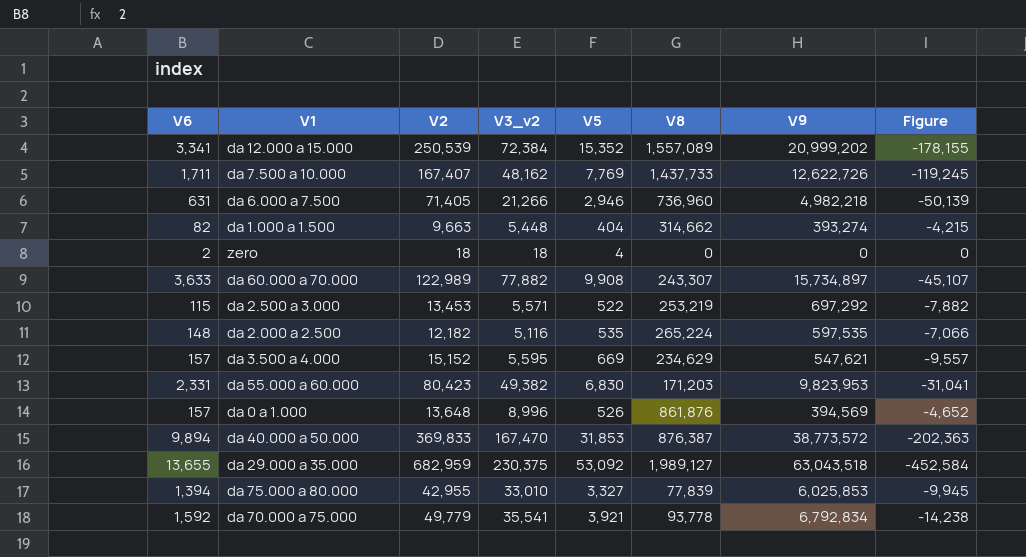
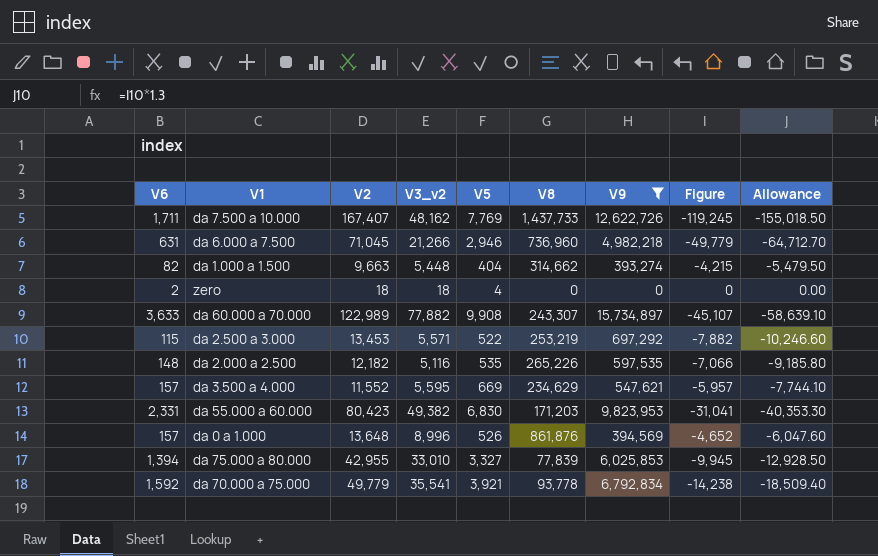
filter: none -> V9 <= 15,734,897
column Allowance | formula: none -> [Figure] * 1.3
da 6.000 a 7.500 | V2: 71,405 -> 71,045
da 6.000 a 7.500 | Figure: -50,139 -> -49,779
da 2.000 a 2.500 | V8: 265,224 -> 265,226
da 3.500 a 4.000 | V2: 15,152 -> 11,552
da 3.500 a 4.000 | Figure: -9,557 -> -5,957

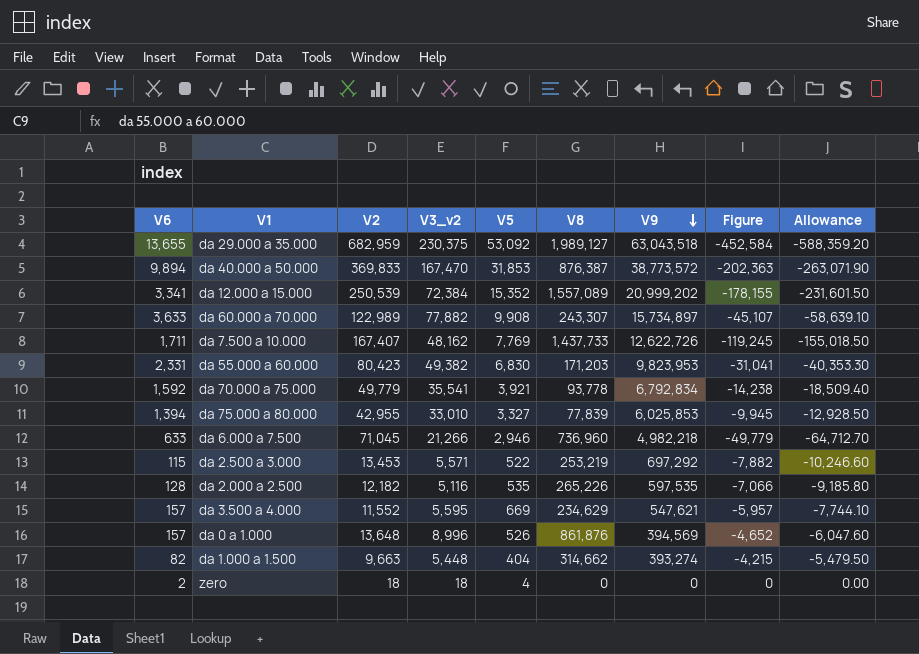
filter: V9 <= 15,734,897 -> none
row order: none -> V9 descending
da 6.000 a 7.500 | V6: 631 -> 633
da 2.000 a 2.500 | V6: 148 -> 128

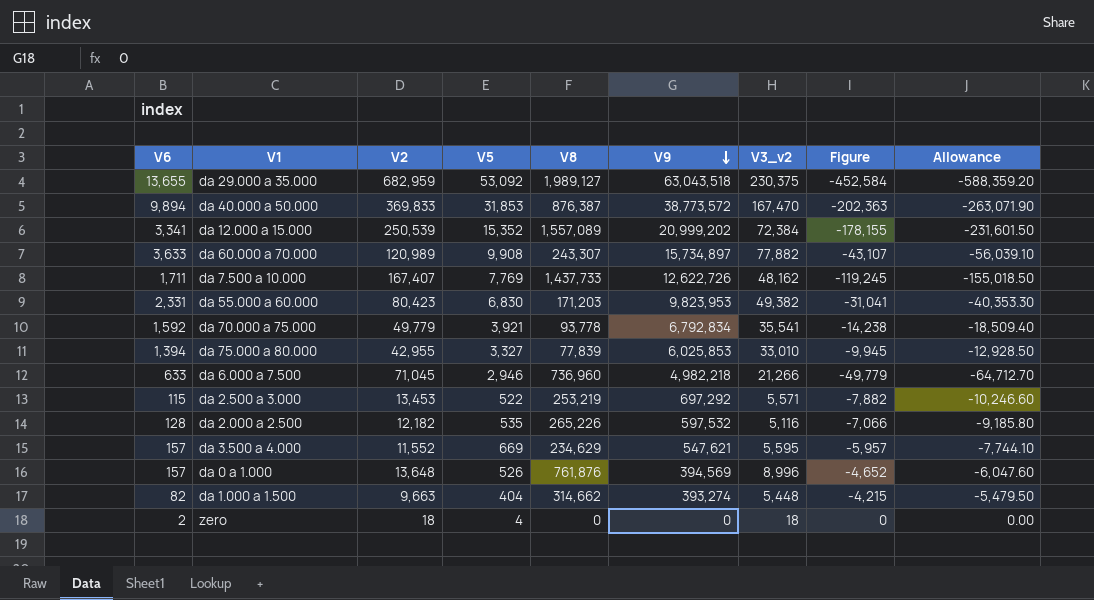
column V3_v2 | position: 4 -> 7
da 60.000 a 70.000 | V2: 122,989 -> 120,989
da 60.000 a 70.000 | Figure: -45,107 -> -43,107
da 60.000 a 70.000 | Allowance: -58,639.10 -> -56,039.10
da 2.000 a 2.500 | V9: 597,535 -> 597,532
da 0 a 1.000 | V8: 861,876 -> 761,876

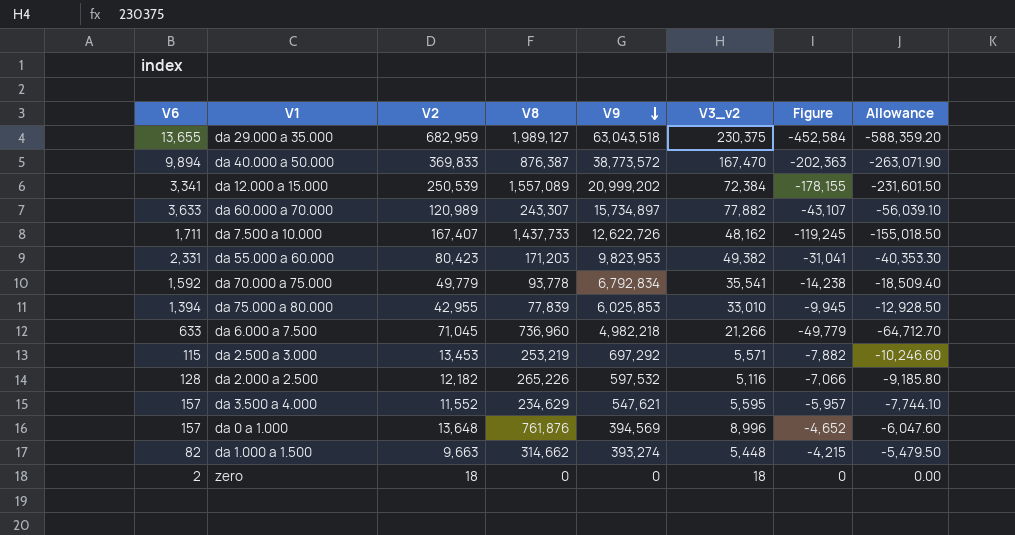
column V5 | position: 4 -> none

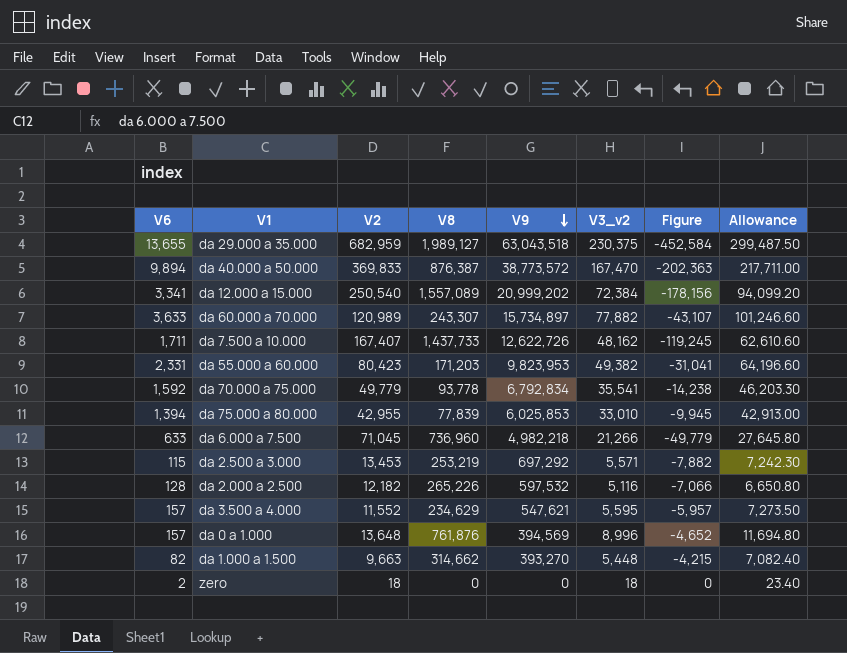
column Allowance | formula: [Figure] * 1.3 -> [V3_v2] * 1.3
da 12.000 a 15.000 | V2: 250,539 -> 250,540
da 12.000 a 15.000 | Figure: -178,155 -> -178,156
da 1.000 a 1.500 | V9: 393,274 -> 393,270

